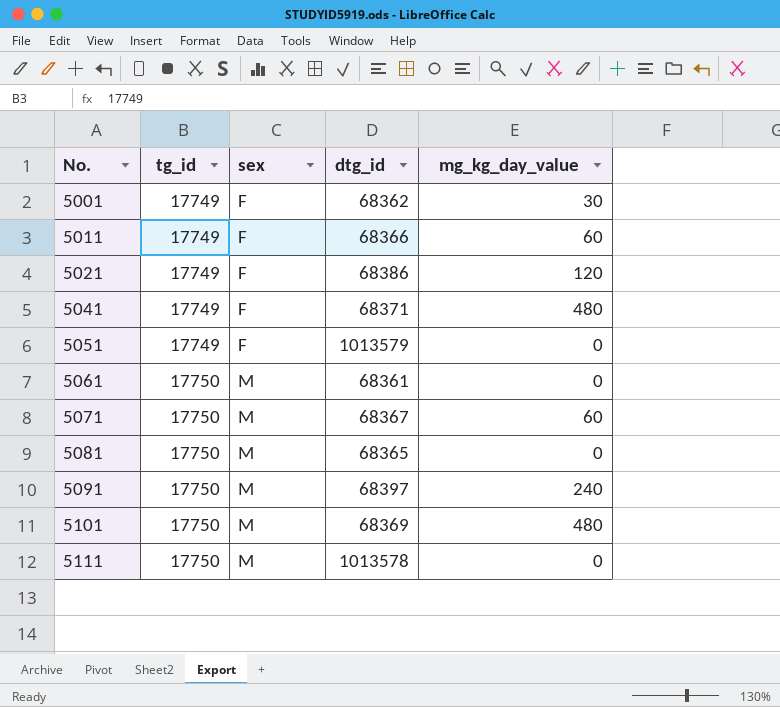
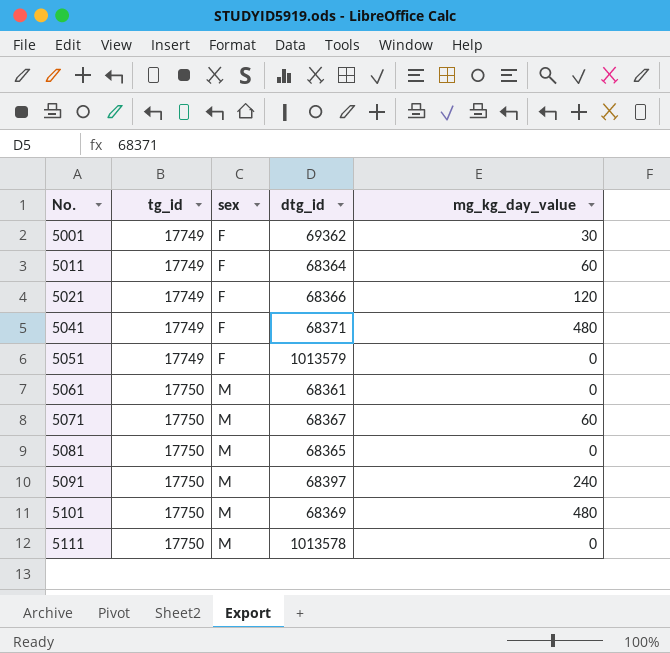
5001 | dtg_id: 68362 -> 69362
5011 | dtg_id: 68366 -> 68364
5021 | dtg_id: 68386 -> 68366

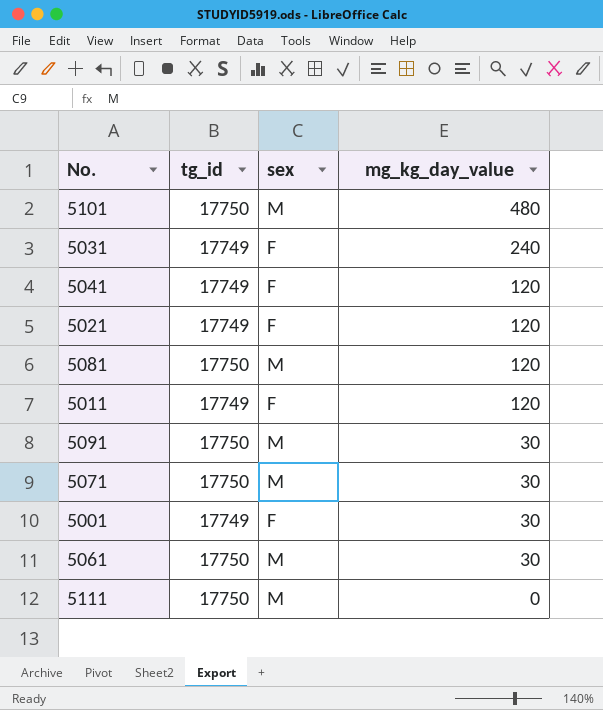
row order: No. ascending -> mg_kg_day_value descending
column dtg_id | position: 4 -> none
row 5051: 17749 | F | 1013579 | 0 -> none
row 5031: none -> 17749 | F | 240
5041 | mg_kg_day_value: 480 -> 120
5081 | mg_kg_day_value: 0 -> 120
5011 | mg_kg_day_value: 60 -> 120
5091 | mg_kg_day_value: 240 -> 30
5071 | mg_kg_day_value: 60 -> 30
5061 | mg_kg_day_value: 0 -> 30

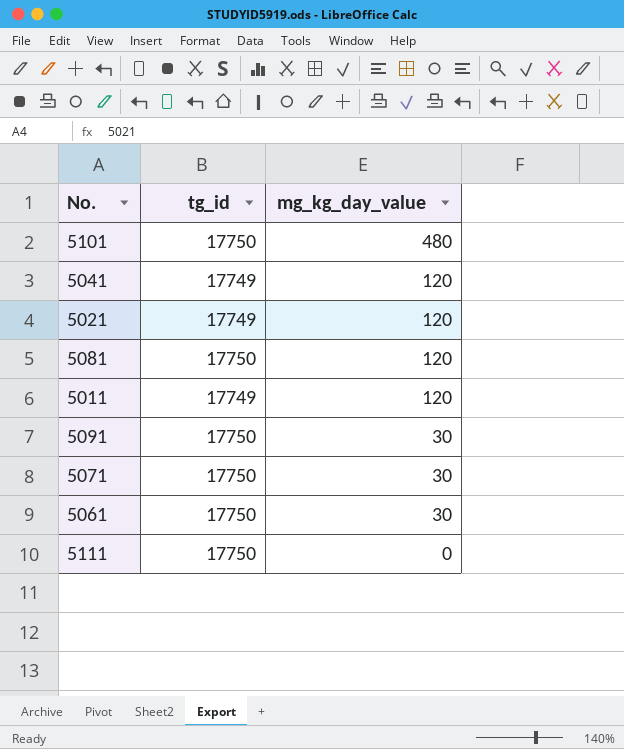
column sex | position: 3 -> none
row 5031: 17749 | F | 240 -> none
row 5001: 17749 | F | 30 -> none

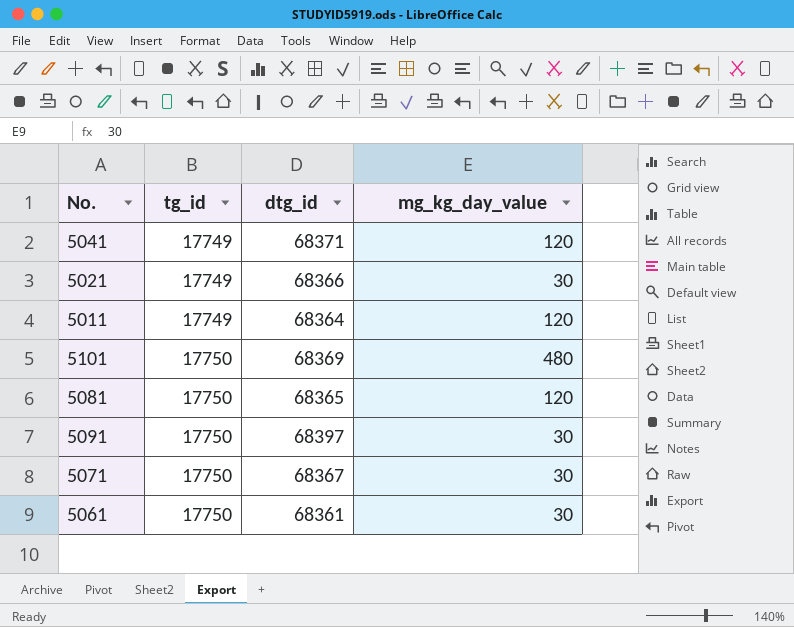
row order: mg_kg_day_value descending -> tg_id ascending
column dtg_id | position: none -> 3
row 5111: 17750 | 0 -> none
5021 | mg_kg_day_value: 120 -> 30

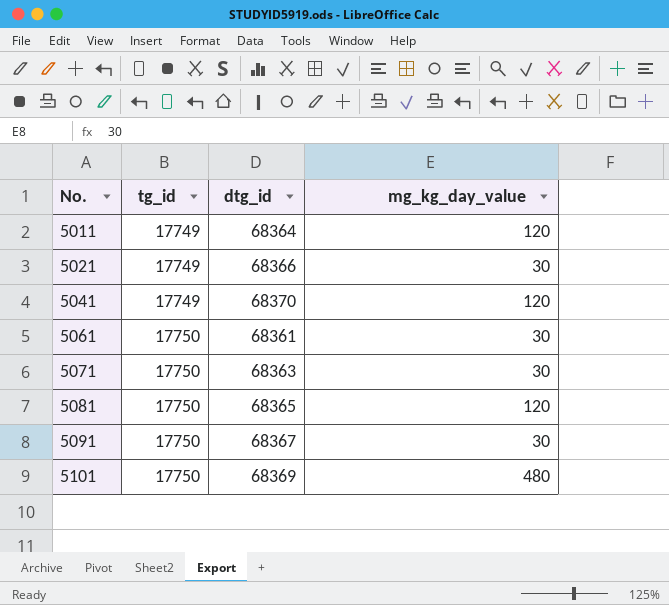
row order: tg_id ascending -> No. ascending
5041 | dtg_id: 68371 -> 68370
5071 | dtg_id: 68367 -> 68363
5091 | dtg_id: 68397 -> 68367

